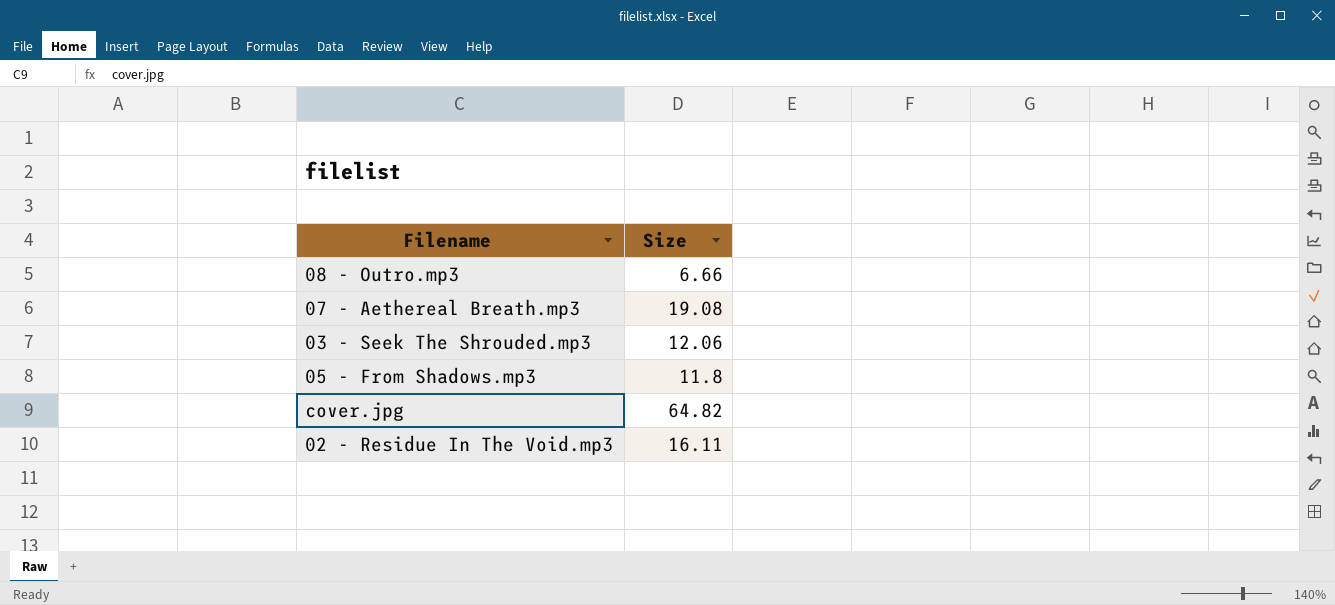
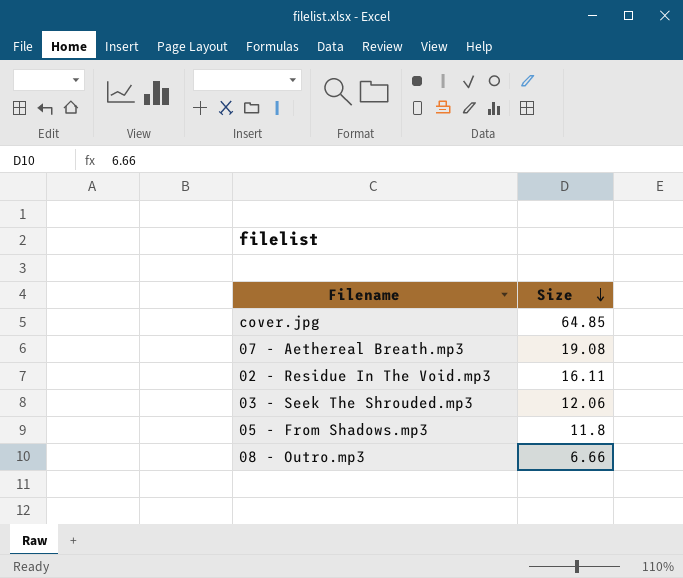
row order: none -> Size descending
cover.jpg | Size: 64.82 -> 64.85

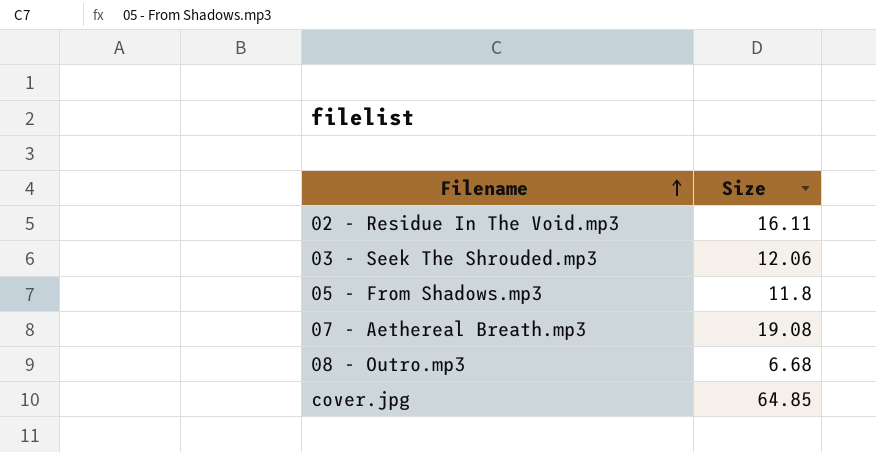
row order: Size descending -> Filename ascending
08 - Outro.mp3 | Size: 6.66 -> 6.68

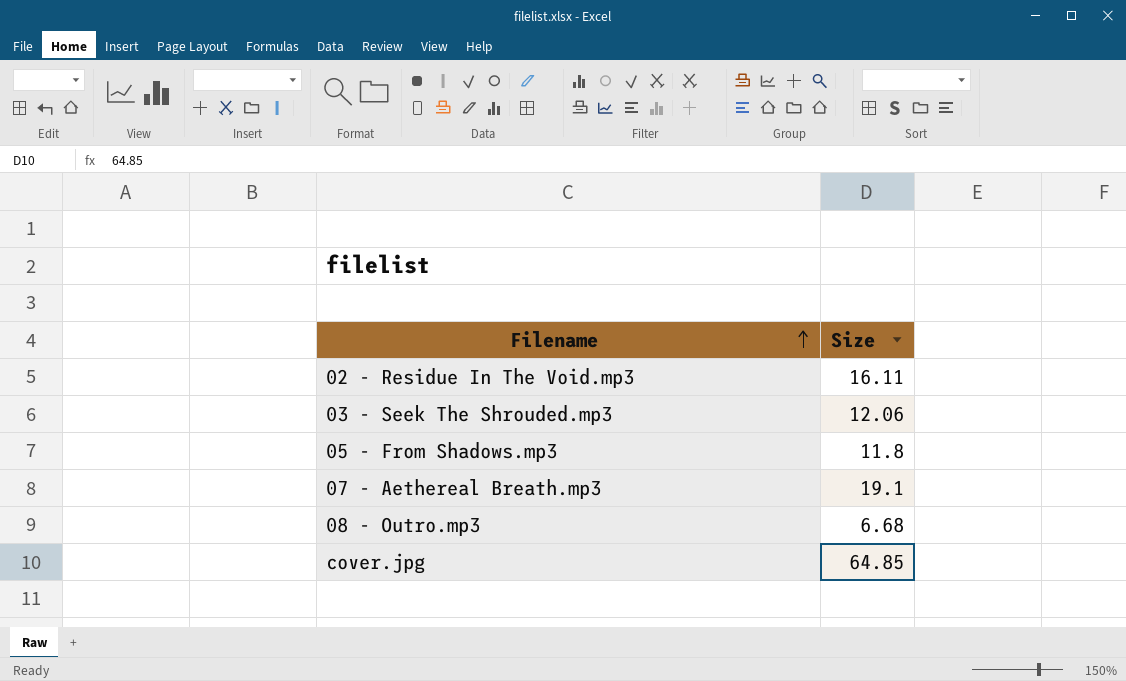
07 - Aethereal Breath.mp3 | Size: 19.08 -> 19.1

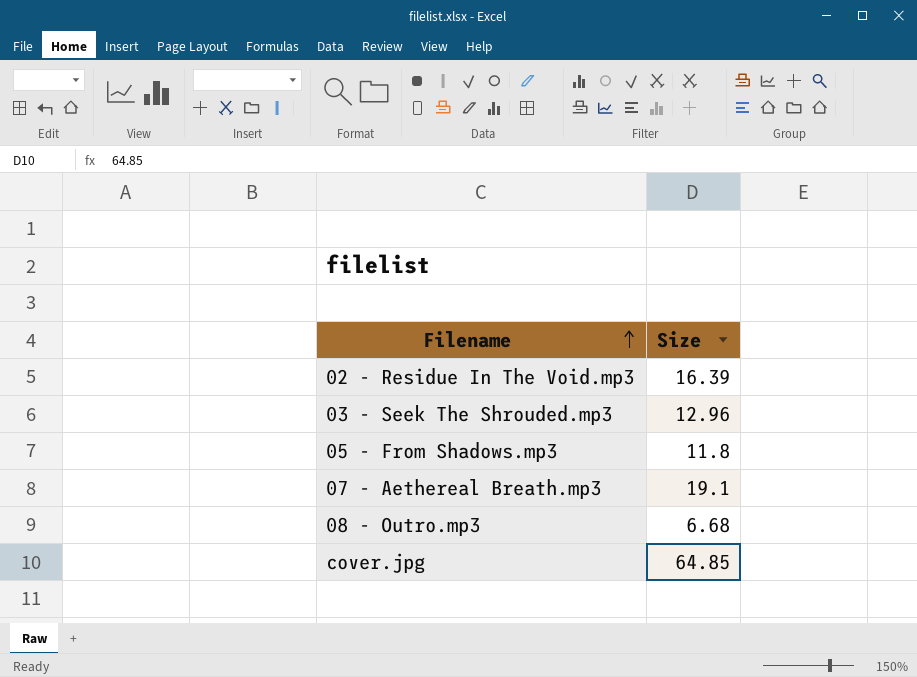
02 - Residue In The Void.mp3 | Size: 16.11 -> 16.39
03 - Seek The Shrouded.mp3 | Size: 12.06 -> 12.96

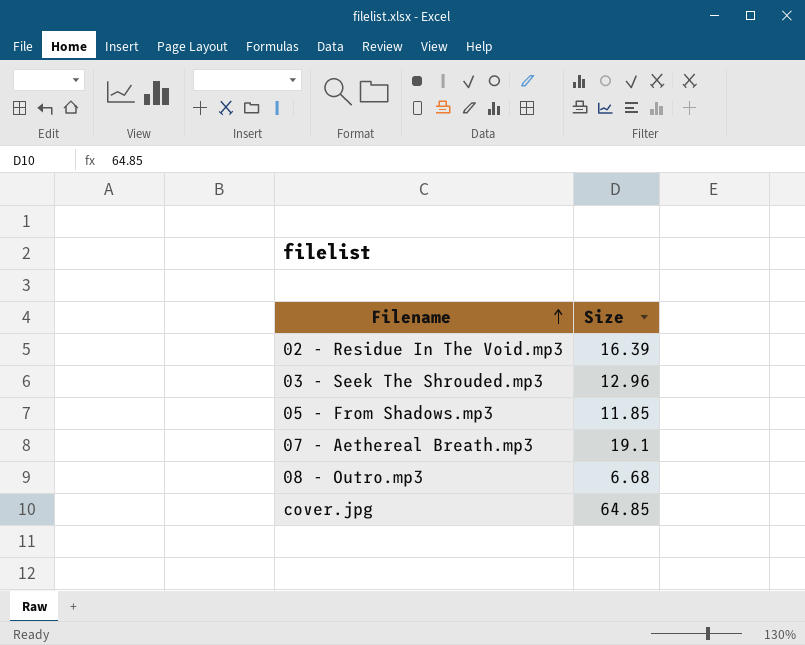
05 - From Shadows.mp3 | Size: 11.8 -> 11.85

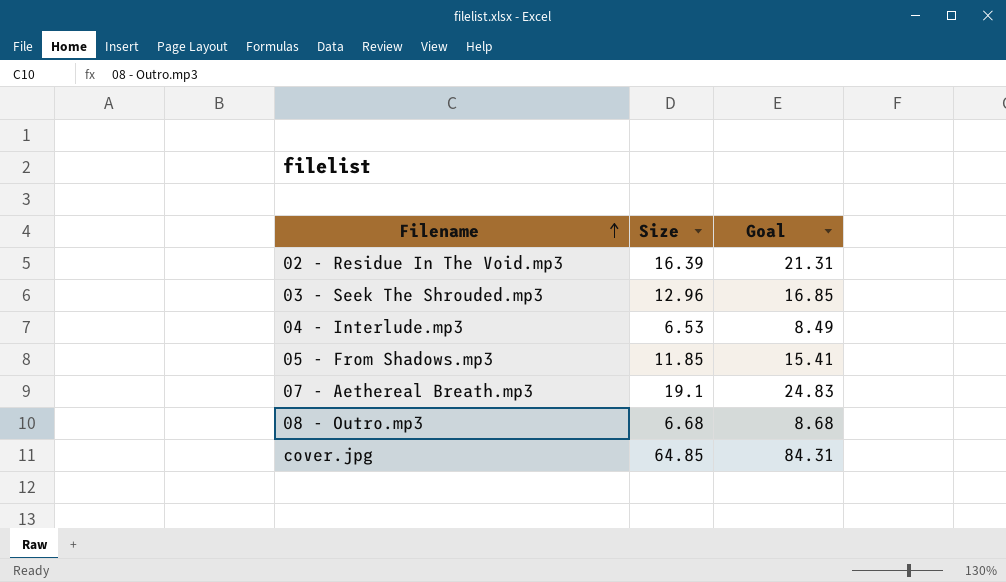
column Goal | formula: none -> [Size] * 1.3
row 04 - Interlude.mp3: none -> 6.53 | 8.49

